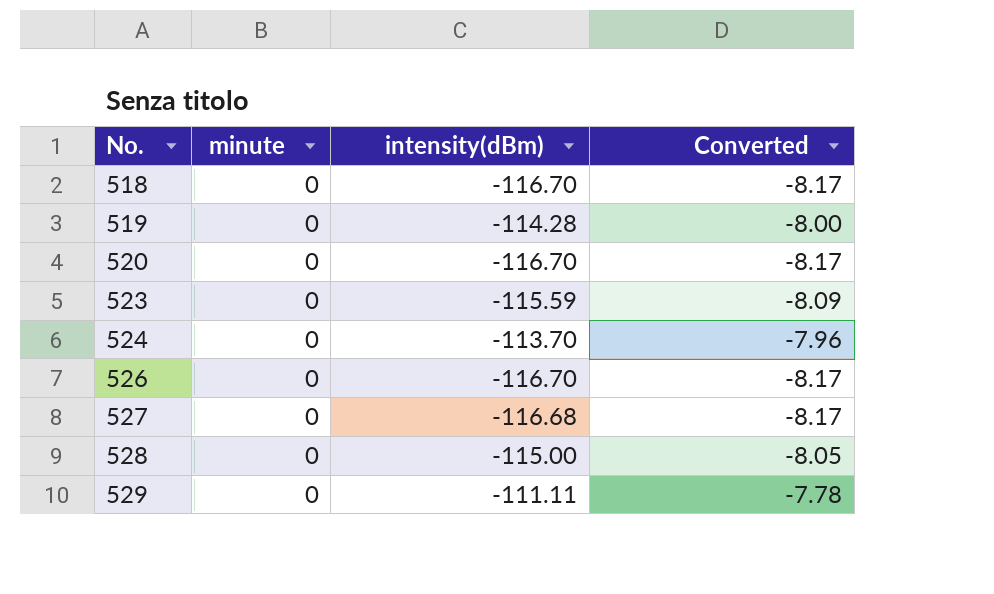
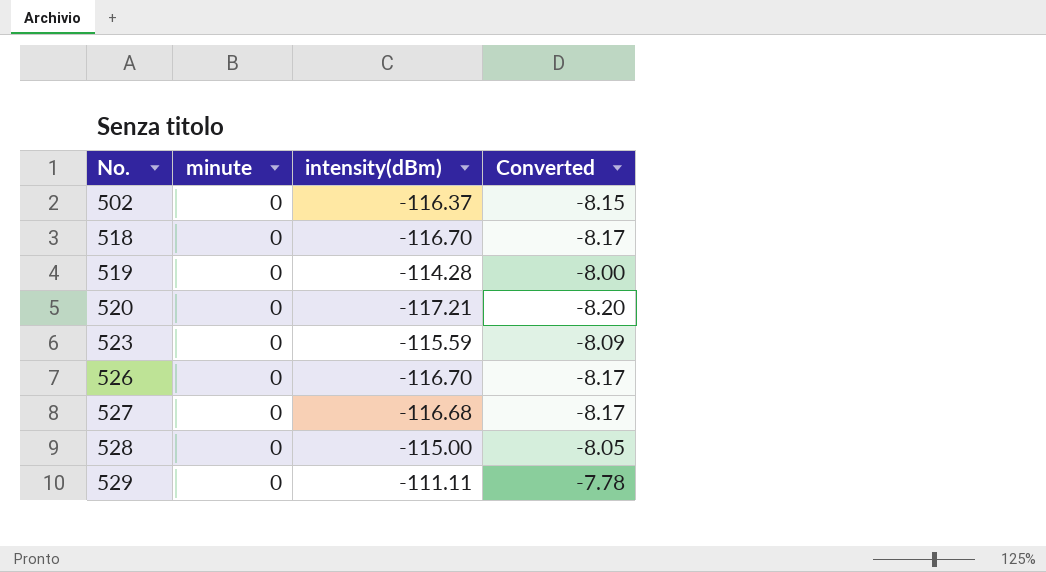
row 524: 0 | -113.70 | -7.96 -> none
row 502: none -> 0 | -116.37 | -8.15
520 | intensity(dBm): -116.70 -> -117.21
520 | Converted: -8.17 -> -8.20

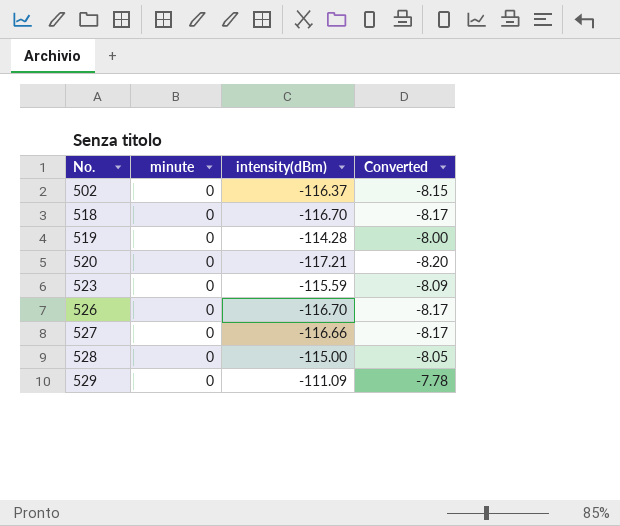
527 | intensity(dBm): -116.68 -> -116.66
529 | intensity(dBm): -111.11 -> -111.09

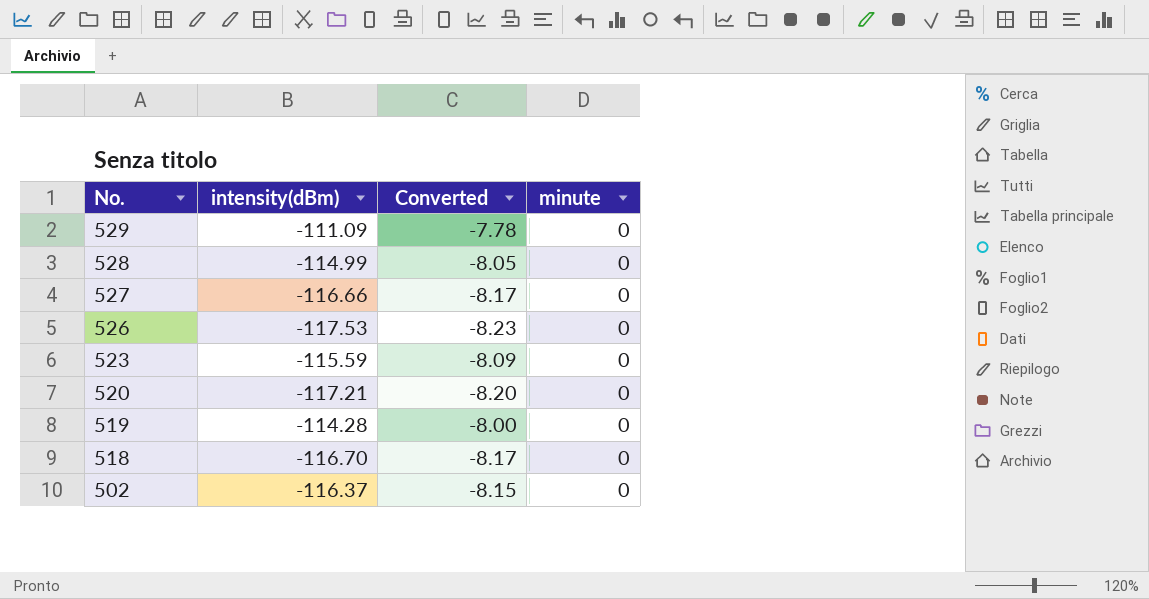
row order: No. ascending -> No. descending
column minute | position: 2 -> 4
528 | intensity(dBm): -115.00 -> -114.99
526 | intensity(dBm): -116.70 -> -117.53
526 | Converted: -8.17 -> -8.23

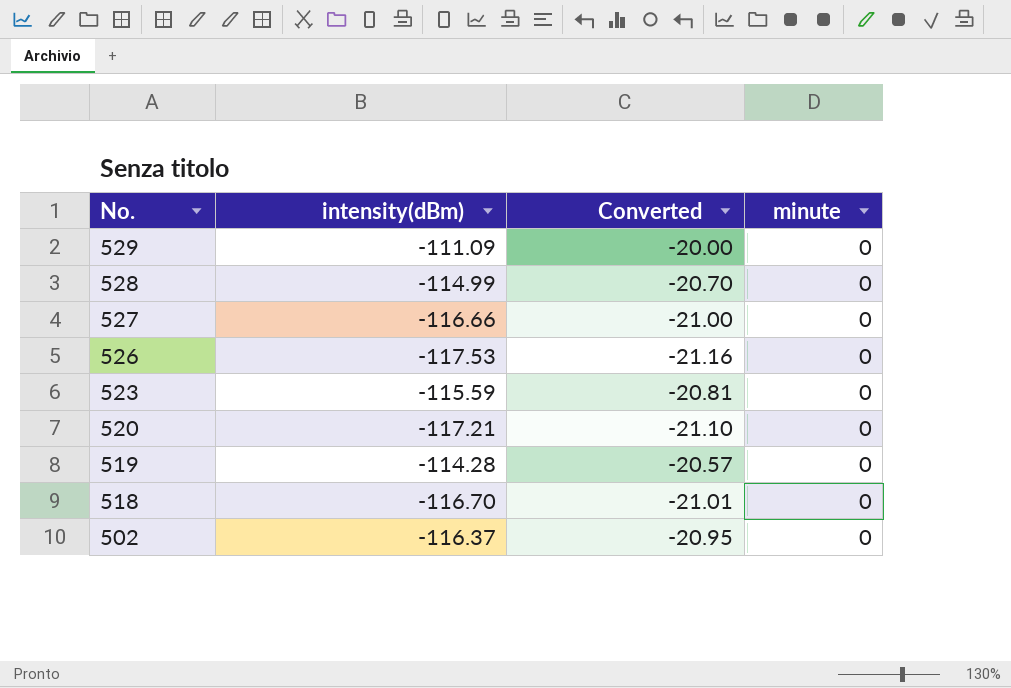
column Converted | formula: [intensity(dBm)] * 0.07 -> [intensity(dBm)] * 0.18

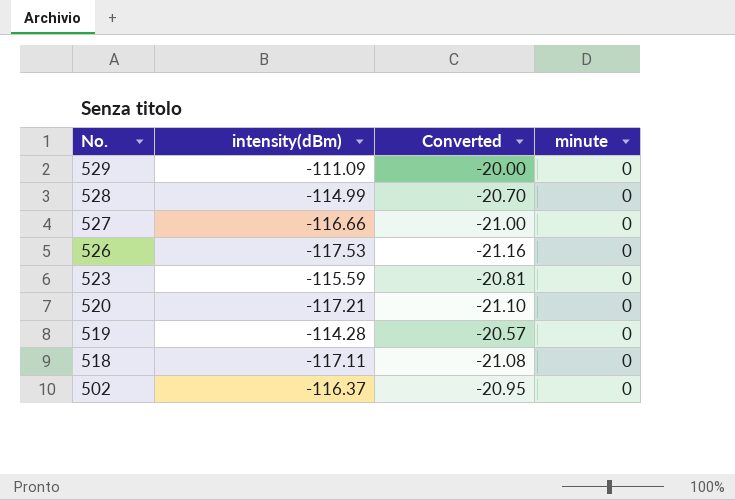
518 | intensity(dBm): -116.70 -> -117.11
518 | Converted: -21.01 -> -21.08

